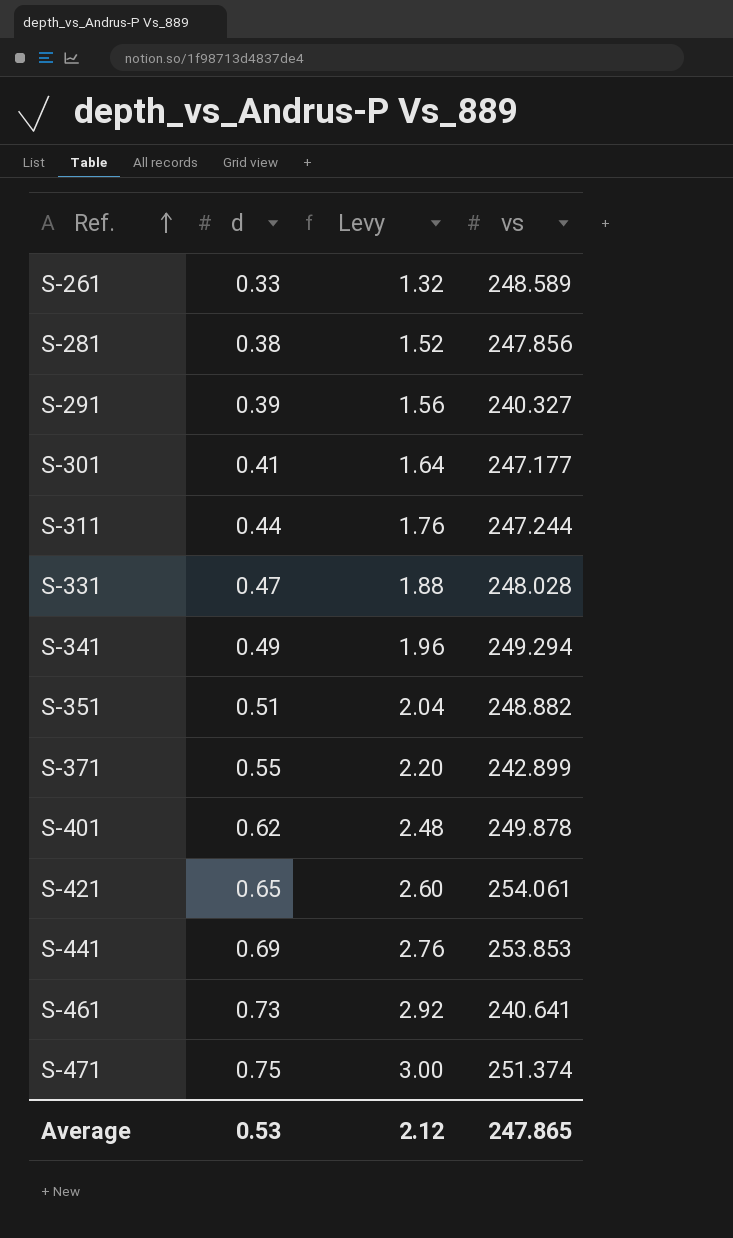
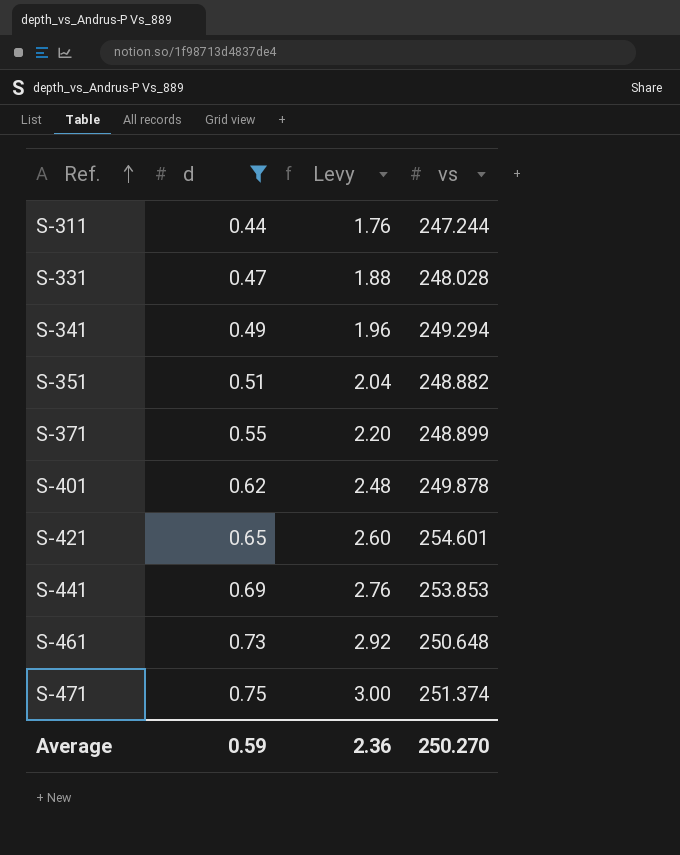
filter: none -> d >= 0.44
S-371 | vs: 242.899 -> 248.899
S-421 | vs: 254.061 -> 254.601
S-461 | vs: 240.641 -> 250.648
Average | d: 0.53 -> 0.59
Average | Levy: 2.12 -> 2.36
Average | vs: 247.865 -> 250.270

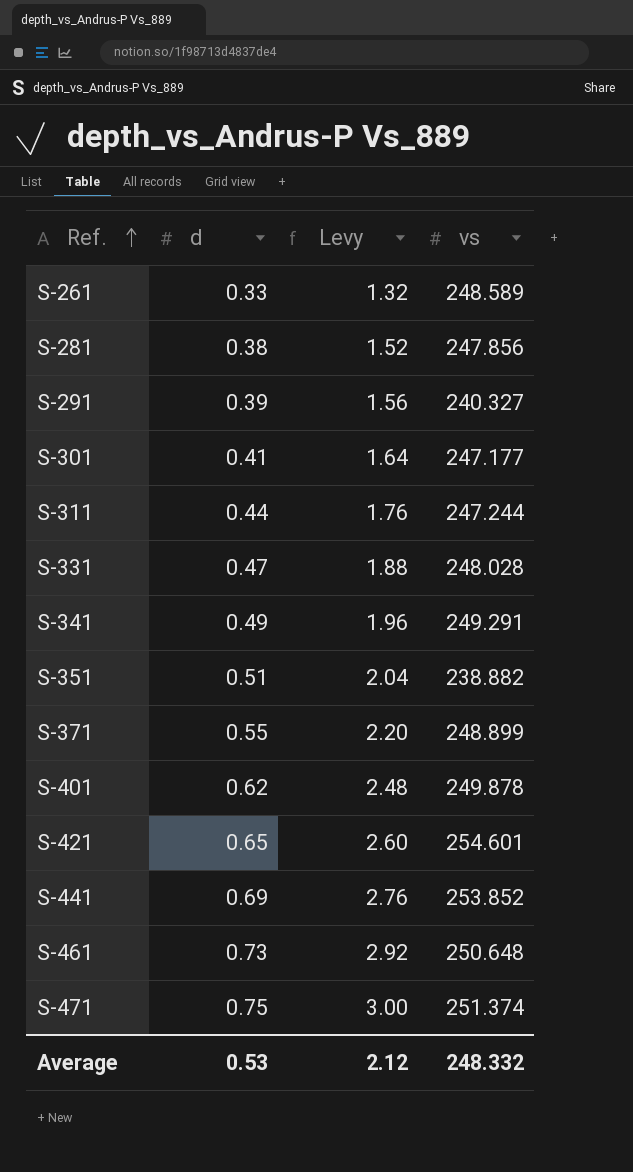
filter: d >= 0.44 -> none
S-341 | vs: 249.294 -> 249.291
S-351 | vs: 248.882 -> 238.882
S-441 | vs: 253.853 -> 253.852
Average | d: 0.59 -> 0.53
Average | Levy: 2.36 -> 2.12
Average | vs: 250.270 -> 248.332

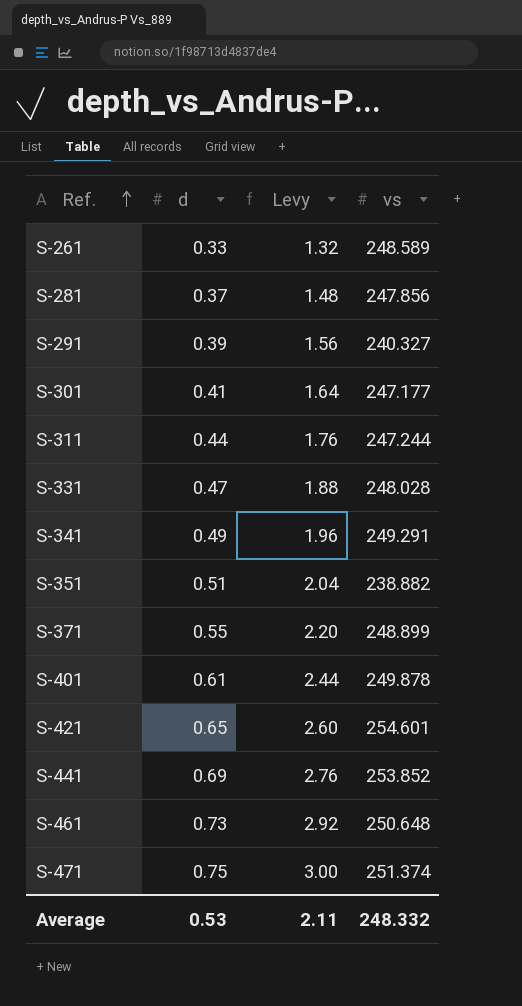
S-281 | d: 0.38 -> 0.37
S-281 | Levy: 1.52 -> 1.48
S-401 | d: 0.62 -> 0.61
S-401 | Levy: 2.48 -> 2.44
Average | Levy: 2.12 -> 2.11

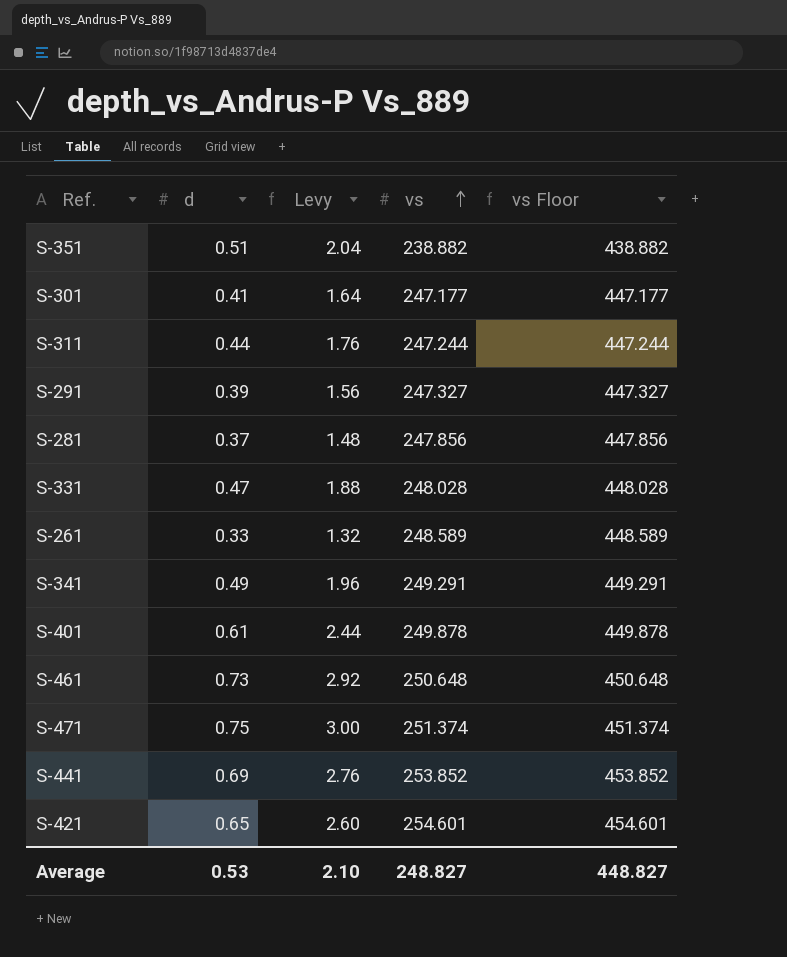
row order: Ref. ascending -> vs ascending
column vs Floor | formula: none -> [vs] + 200
row S-371: 0.55 | 2.20 | 248.899 -> none
S-291 | vs: 240.327 -> 247.327
Average | Levy: 2.11 -> 2.10
Average | vs: 248.332 -> 248.827

